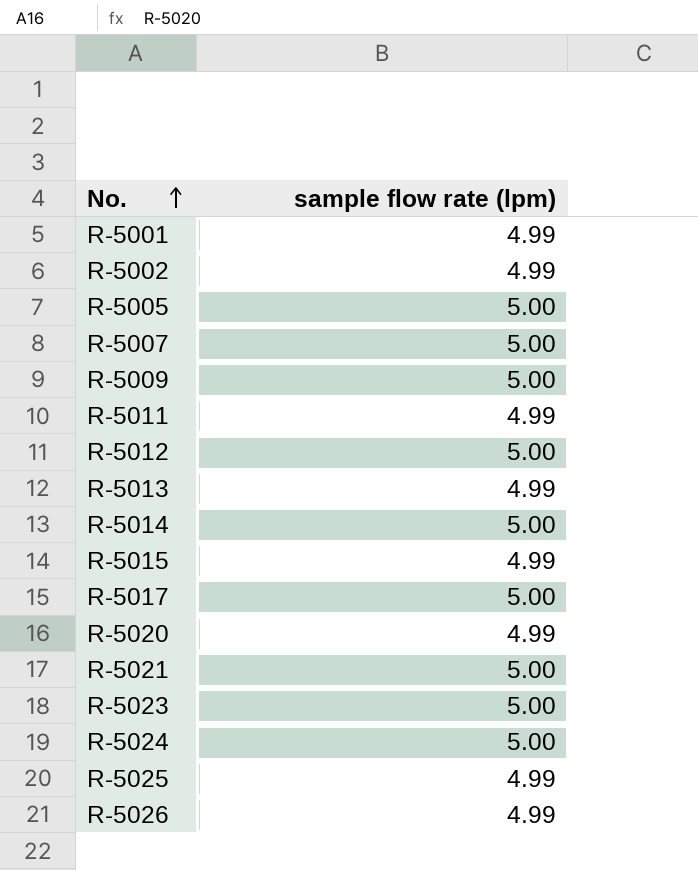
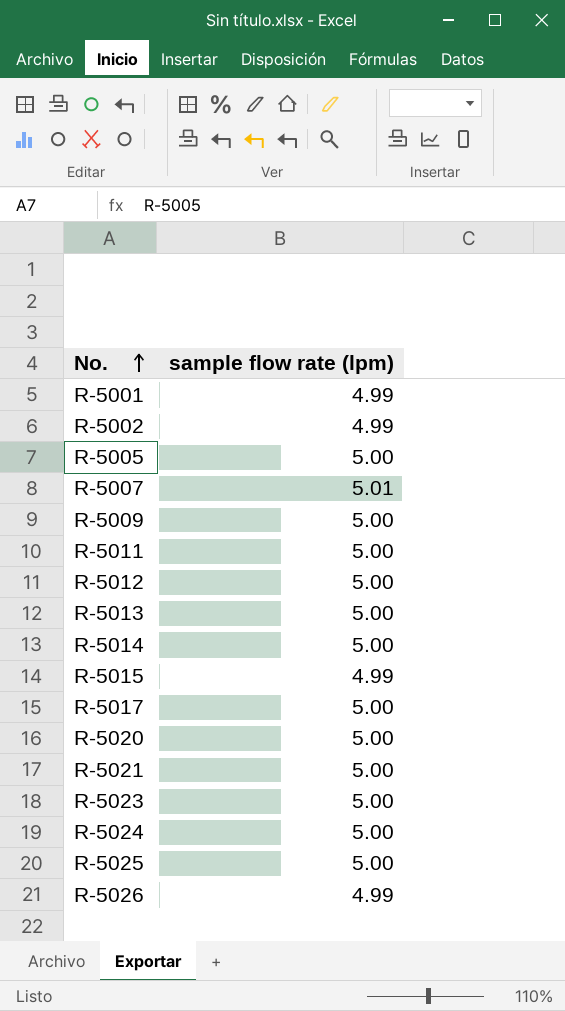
R-5007 | sample flow rate (lpm): 5.00 -> 5.01
R-5011 | sample flow rate (lpm): 4.99 -> 5.00
R-5013 | sample flow rate (lpm): 4.99 -> 5.00
R-5020 | sample flow rate (lpm): 4.99 -> 5.00
R-5025 | sample flow rate (lpm): 4.99 -> 5.00

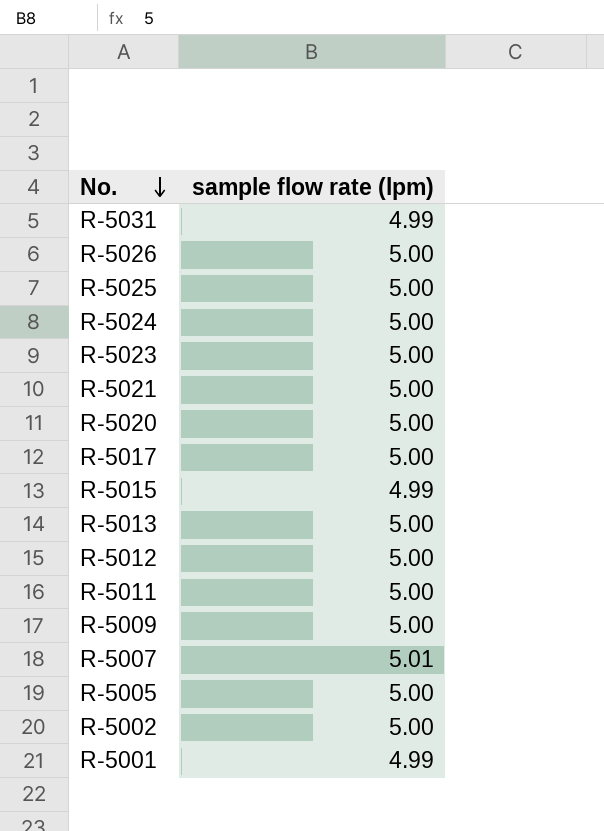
row order: No. ascending -> No. descending
row R-5014: 5.00 -> none
row R-5031: none -> 4.99
R-5026 | sample flow rate (lpm): 4.99 -> 5.00
R-5002 | sample flow rate (lpm): 4.99 -> 5.00

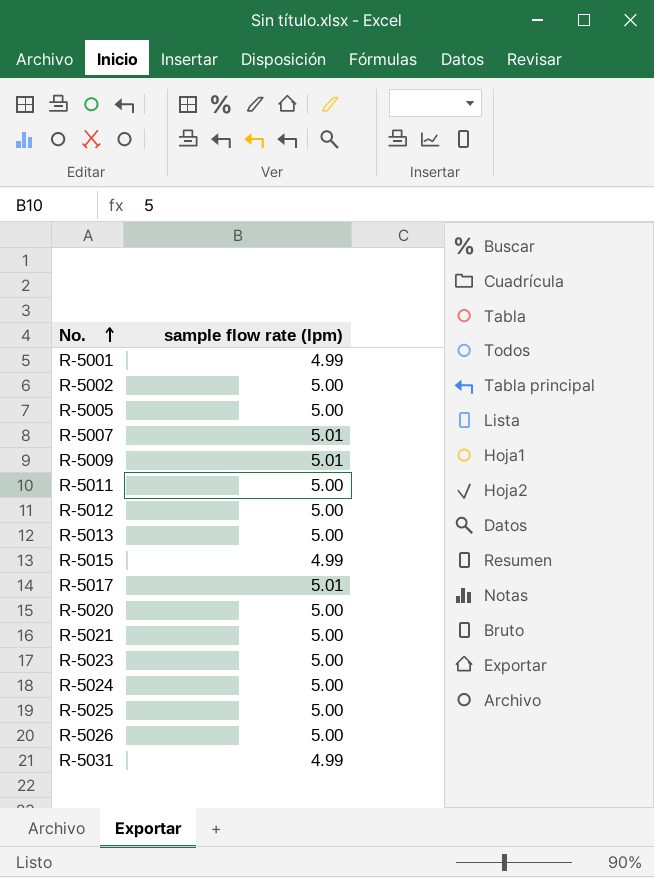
row order: No. descending -> No. ascending
R-5009 | sample flow rate (lpm): 5.00 -> 5.01
R-5017 | sample flow rate (lpm): 5.00 -> 5.01

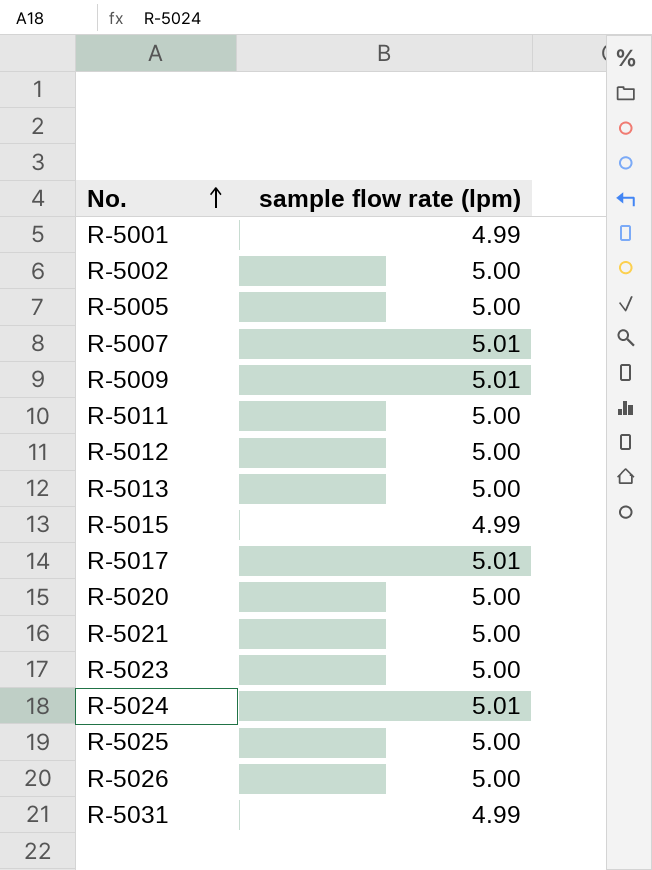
R-5024 | sample flow rate (lpm): 5.00 -> 5.01

